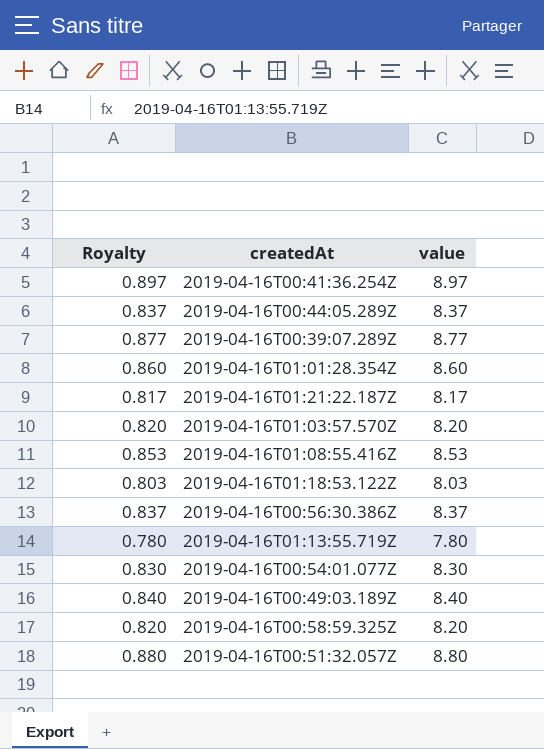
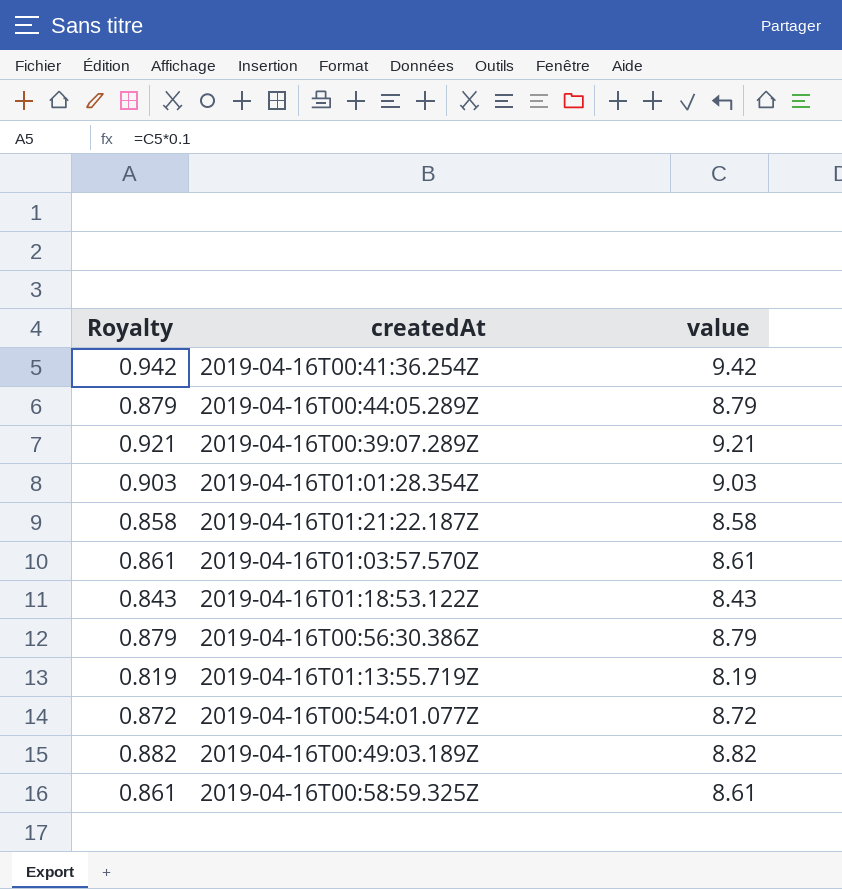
row 2019-04-16T01:08:55.416Z: 0.853 | 8.53 -> none
row 2019-04-16T00:51:32.057Z: 0.880 | 8.80 -> none
2019-04-16T00:41:36.254Z | Royalty: 0.897 -> 0.942
2019-04-16T00:41:36.254Z | value: 8.97 -> 9.42
2019-04-16T00:44:05.289Z | Royalty: 0.837 -> 0.879
2019-04-16T00:44:05.289Z | value: 8.37 -> 8.79
2019-04-16T00:39:07.289Z | Royalty: 0.877 -> 0.921
2019-04-16T00:39:07.289Z | value: 8.77 -> 9.21
2019-04-16T01:01:28.354Z | Royalty: 0.860 -> 0.903
2019-04-16T01:01:28.354Z | value: 8.60 -> 9.03
2019-04-16T01:21:22.187Z | Royalty: 0.817 -> 0.858
2019-04-16T01:21:22.187Z | value: 8.17 -> 8.58
2019-04-16T01:03:57.570Z | Royalty: 0.820 -> 0.861
2019-04-16T01:03:57.570Z | value: 8.20 -> 8.61
2019-04-16T01:18:53.122Z | Royalty: 0.803 -> 0.843
2019-04-16T01:18:53.122Z | value: 8.03 -> 8.43
2019-04-16T00:56:30.386Z | Royalty: 0.837 -> 0.879
2019-04-16T00:56:30.386Z | value: 8.37 -> 8.79
2019-04-16T01:13:55.719Z | Royalty: 0.780 -> 0.819
2019-04-16T01:13:55.719Z | value: 7.80 -> 8.19
2019-04-16T00:54:01.077Z | Royalty: 0.830 -> 0.872
2019-04-16T00:54:01.077Z | value: 8.30 -> 8.72
2019-04-16T00:49:03.189Z | Royalty: 0.840 -> 0.882
2019-04-16T00:49:03.189Z | value: 8.40 -> 8.82
2019-04-16T00:58:59.325Z | Royalty: 0.820 -> 0.861
2019-04-16T00:58:59.325Z | value: 8.20 -> 8.61

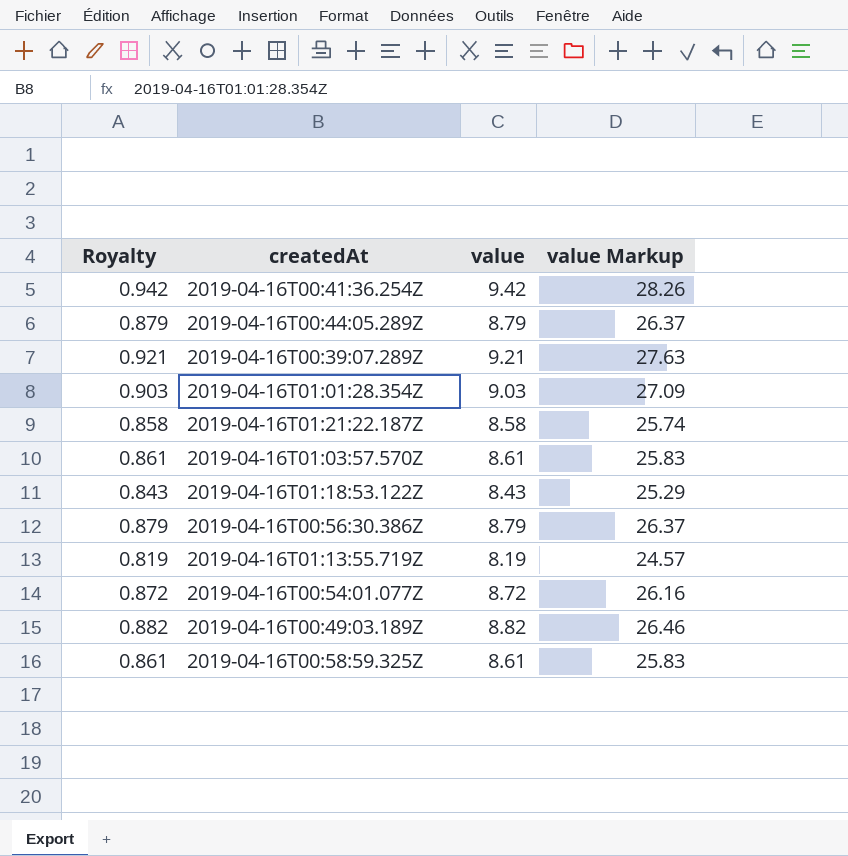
column value Markup | formula: none -> [value] * 3

